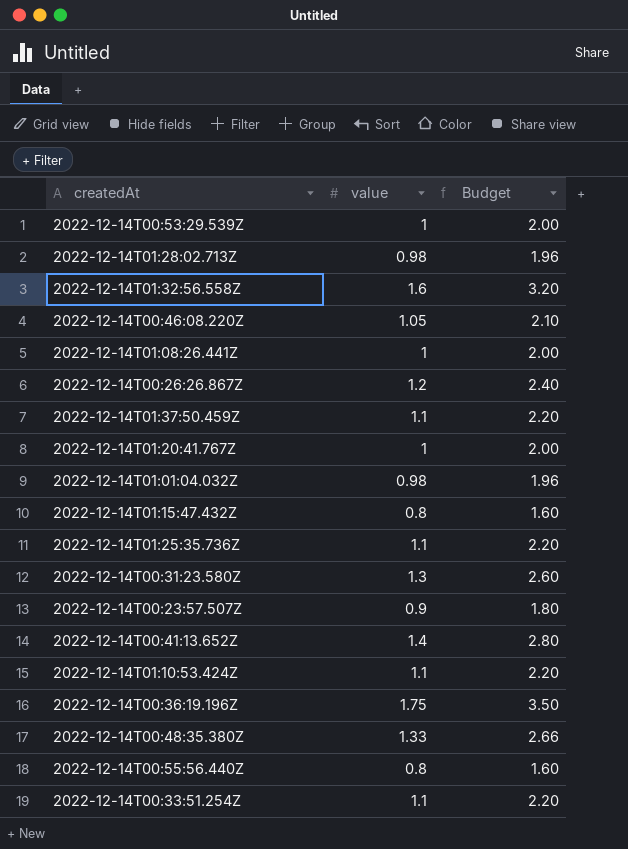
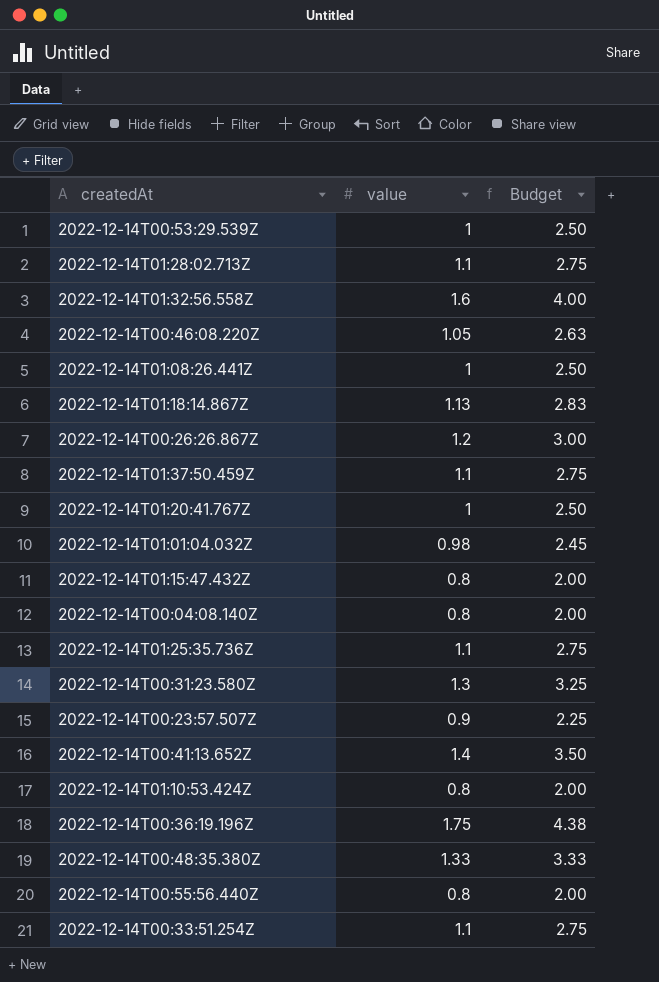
column Budget | formula: [value] * 2 -> [value] * 2.5
2022-12-14T01:28:02.713Z | value: 0.98 -> 1.1
row 2022-12-14T01:18:14.867Z: none -> 1.13 | 2.83
row 2022-12-14T00:04:08.140Z: none -> 0.8 | 2.00
2022-12-14T01:10:53.424Z | value: 1.1 -> 0.8

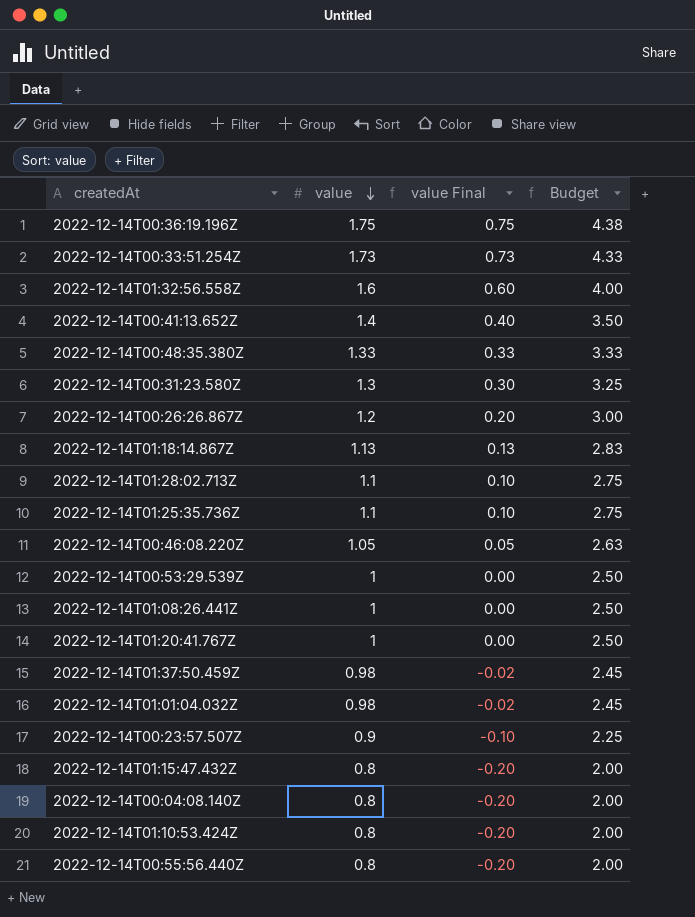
row order: none -> value descending
column value Final | formula: none -> [value] - 1
2022-12-14T00:33:51.254Z | value: 1.1 -> 1.73
2022-12-14T00:33:51.254Z | Budget: 2.75 -> 4.33
2022-12-14T01:37:50.459Z | value: 1.1 -> 0.98
2022-12-14T01:37:50.459Z | Budget: 2.75 -> 2.45

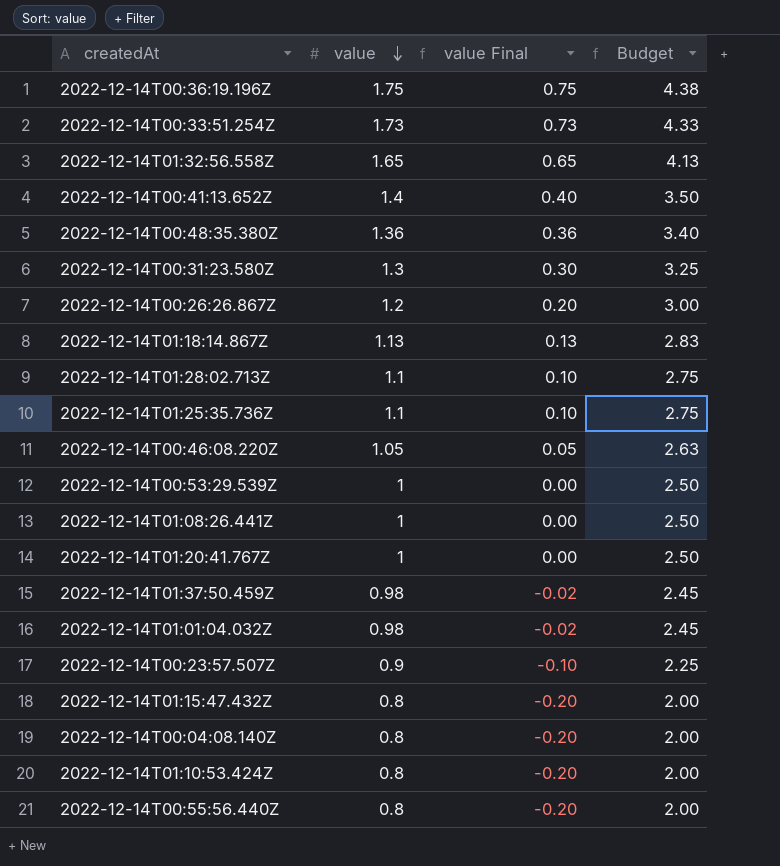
2022-12-14T01:32:56.558Z | value: 1.6 -> 1.65
2022-12-14T01:32:56.558Z | value Final: 0.60 -> 0.65
2022-12-14T01:32:56.558Z | Budget: 4.00 -> 4.13
2022-12-14T00:48:35.380Z | value: 1.33 -> 1.36
2022-12-14T00:48:35.380Z | value Final: 0.33 -> 0.36
2022-12-14T00:48:35.380Z | Budget: 3.33 -> 3.40

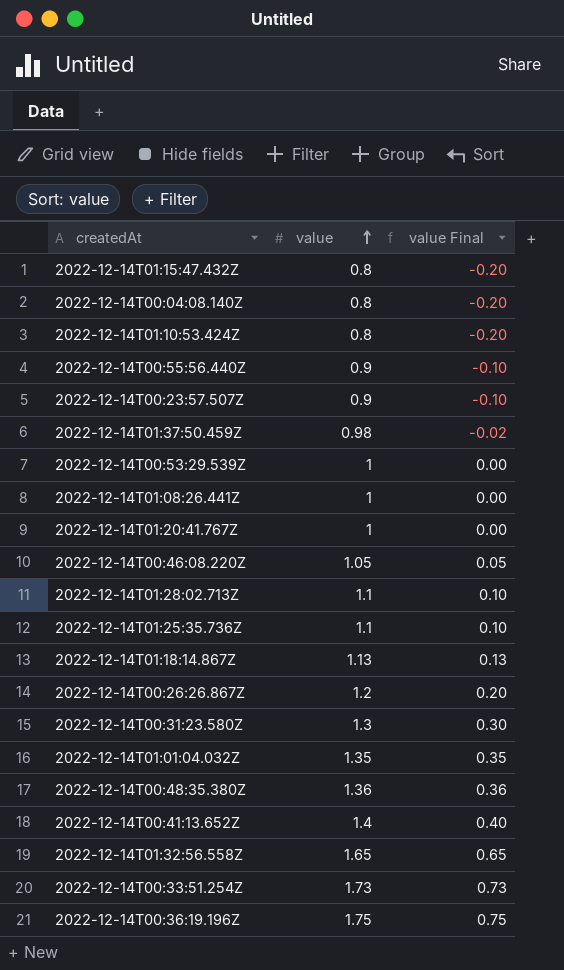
row order: value descending -> value ascending
column Budget | formula: [value] * 2.5 -> none
2022-12-14T00:55:56.440Z | value: 0.8 -> 0.9
2022-12-14T00:55:56.440Z | value Final: -0.20 -> -0.10
2022-12-14T01:01:04.032Z | value: 0.98 -> 1.35
2022-12-14T01:01:04.032Z | value Final: -0.02 -> 0.35

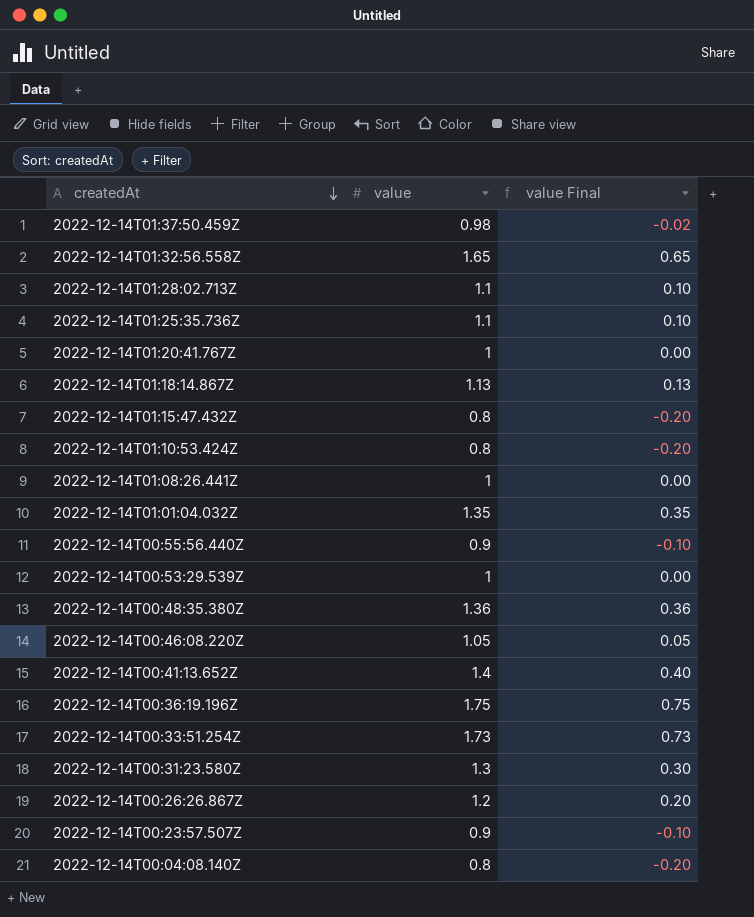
row order: value ascending -> createdAt descending

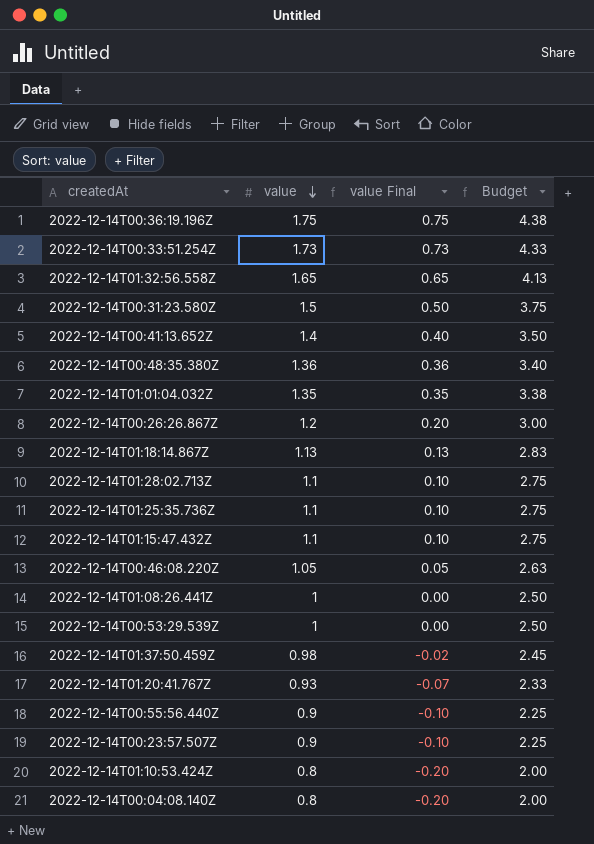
row order: createdAt descending -> value descending
column Budget | formula: none -> [value] * 2.5
2022-12-14T00:31:23.580Z | value: 1.3 -> 1.5
2022-12-14T00:31:23.580Z | value Final: 0.30 -> 0.50
2022-12-14T01:15:47.432Z | value: 0.8 -> 1.1
2022-12-14T01:15:47.432Z | value Final: -0.20 -> 0.10
2022-12-14T01:20:41.767Z | value: 1 -> 0.93
2022-12-14T01:20:41.767Z | value Final: 0.00 -> -0.07

